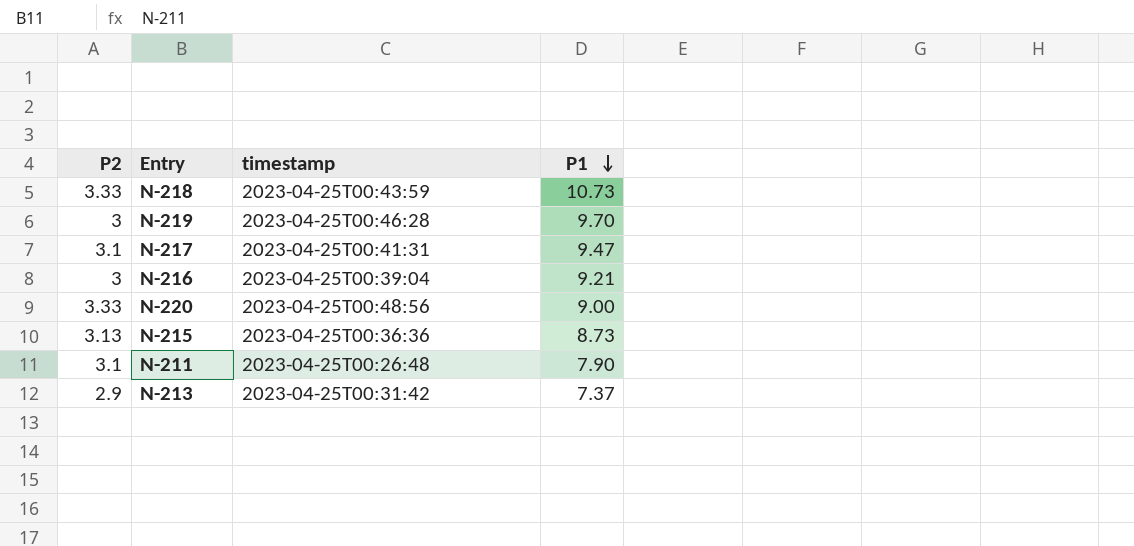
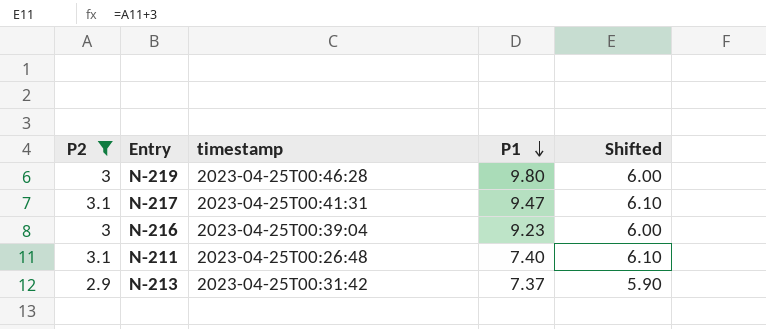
filter: none -> P2 <= 3.1
column Shifted | formula: none -> [P2] + 3
N-219 | P1: 9.70 -> 9.80
N-216 | P1: 9.21 -> 9.23
N-211 | P1: 7.90 -> 7.40

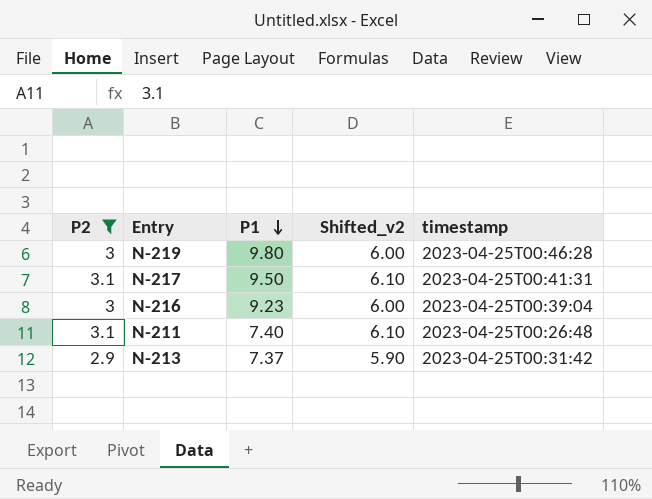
column name: Shifted -> Shifted_v2
column timestamp | position: 3 -> 5
N-217 | P1: 9.47 -> 9.50

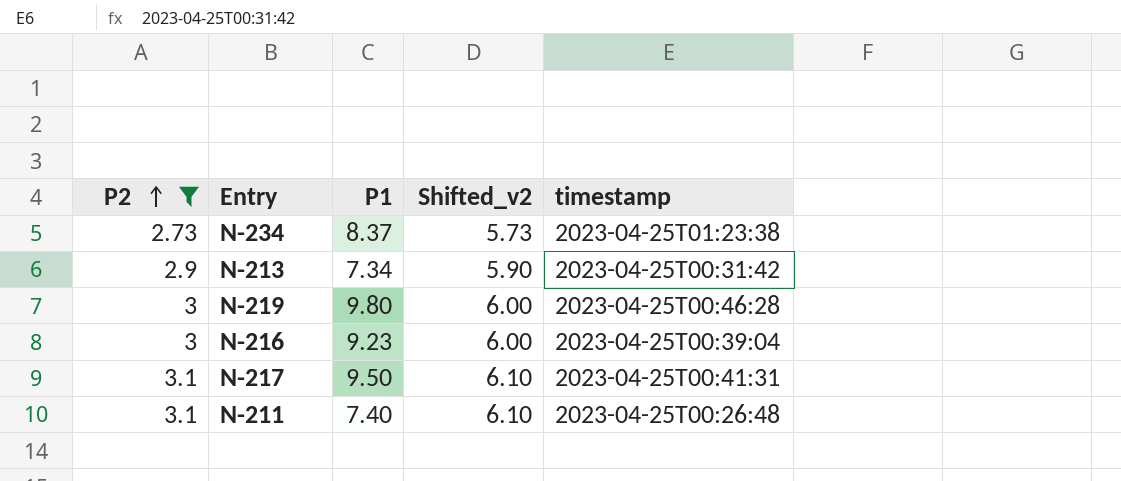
row order: P1 descending -> P2 ascending
row N-234: none -> 2.73 | 8.37 | 5.73 | 2023-04-25T01:23:38
N-213 | P1: 7.37 -> 7.34

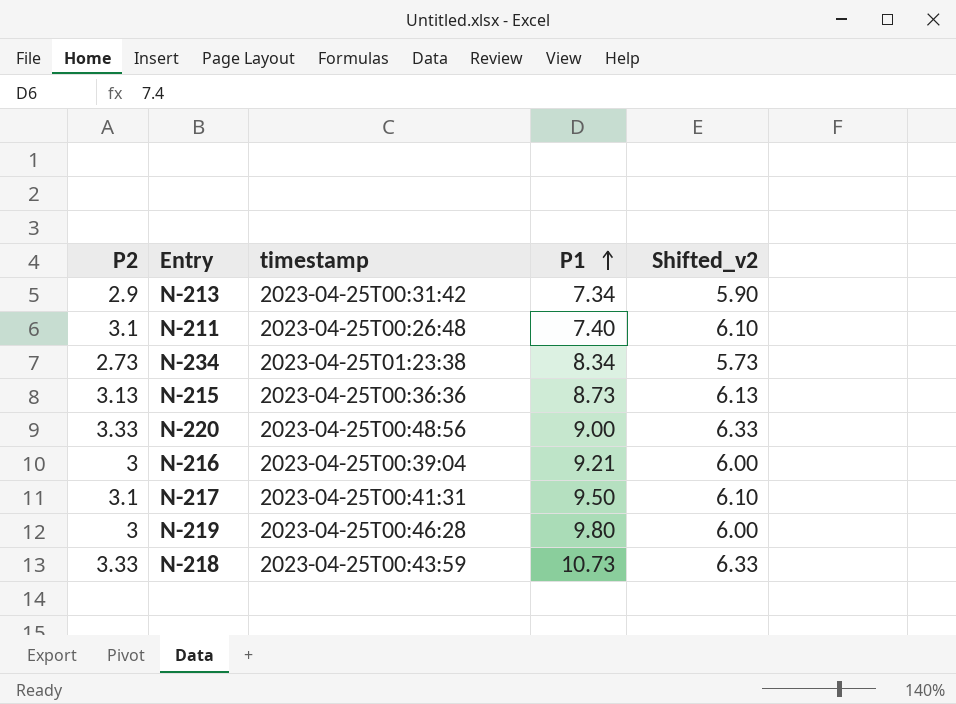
filter: P2 <= 3.1 -> none
row order: P2 ascending -> P1 ascending
column timestamp | position: 5 -> 3
N-234 | P1: 8.37 -> 8.34
N-216 | P1: 9.23 -> 9.21

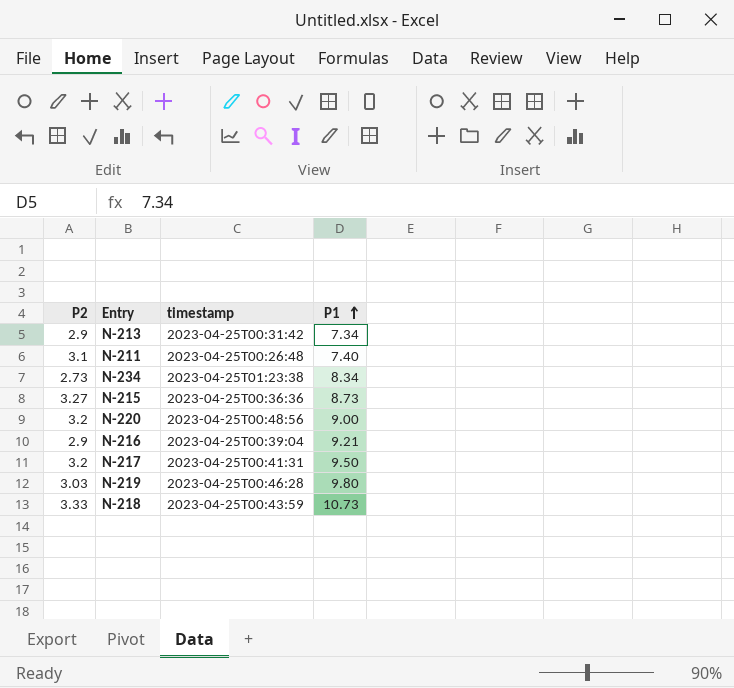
column Shifted_v2 | formula: [P2] + 3 -> none
N-215 | P2: 3.13 -> 3.27
N-220 | P2: 3.33 -> 3.2
N-216 | P2: 3 -> 2.9
N-217 | P2: 3.1 -> 3.2
N-219 | P2: 3 -> 3.03

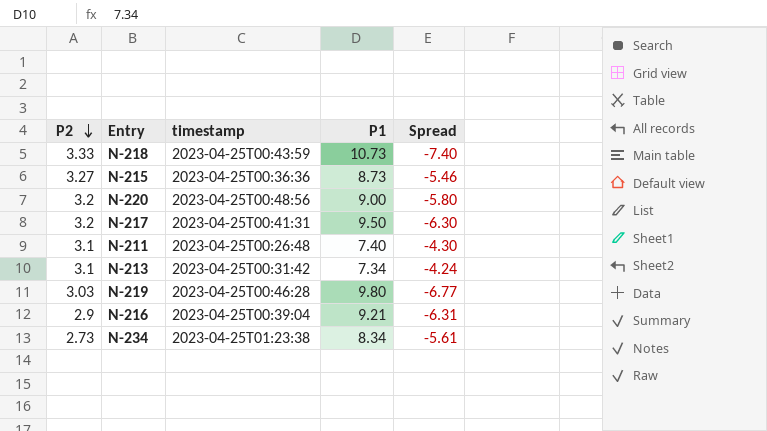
row order: P1 ascending -> P2 descending
column Spread | formula: none -> [P2] - [P1]
N-213 | P2: 2.9 -> 3.1

